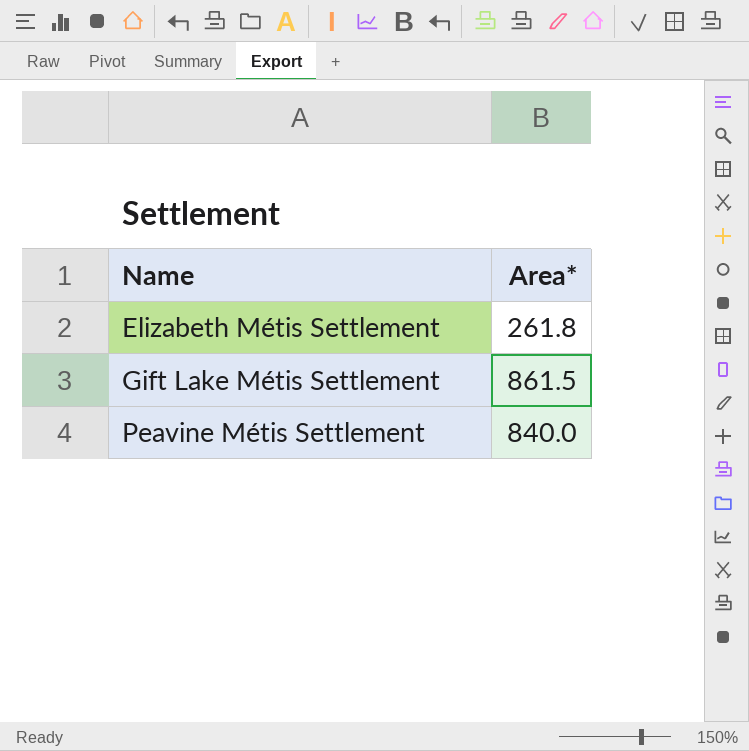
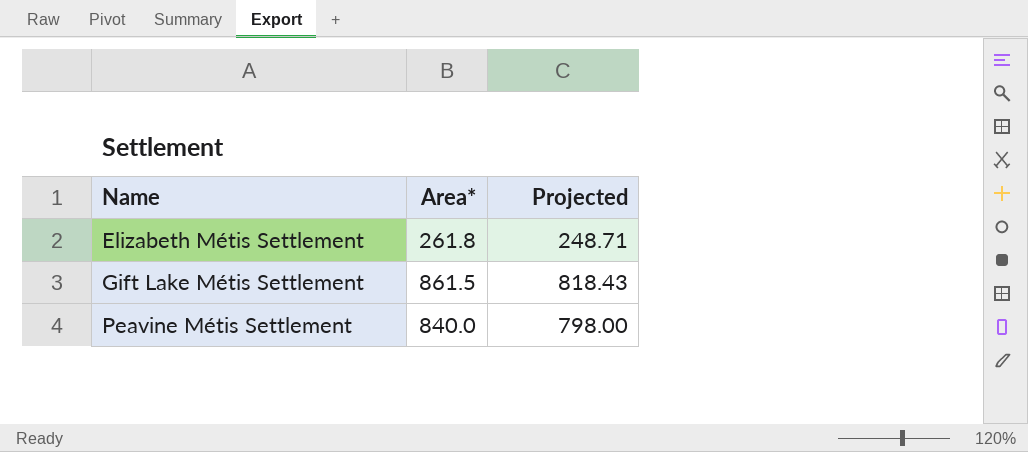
column Projected | formula: none -> [Area*] * 0.95

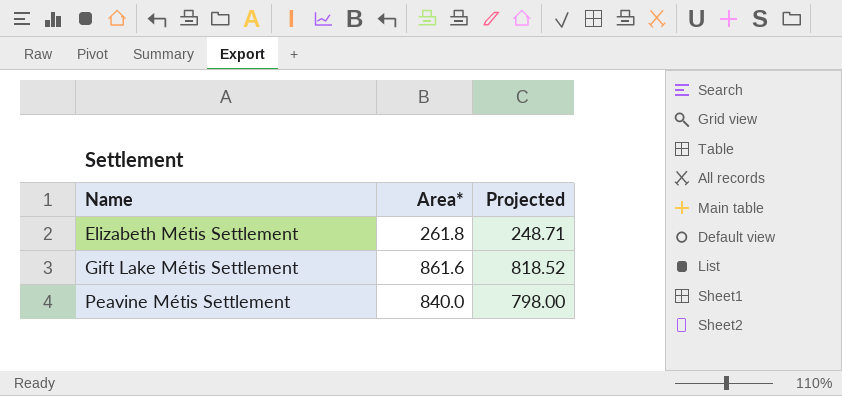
Gift Lake Métis Settlement | Area*: 861.5 -> 861.6
Gift Lake Métis Settlement | Projected: 818.43 -> 818.52

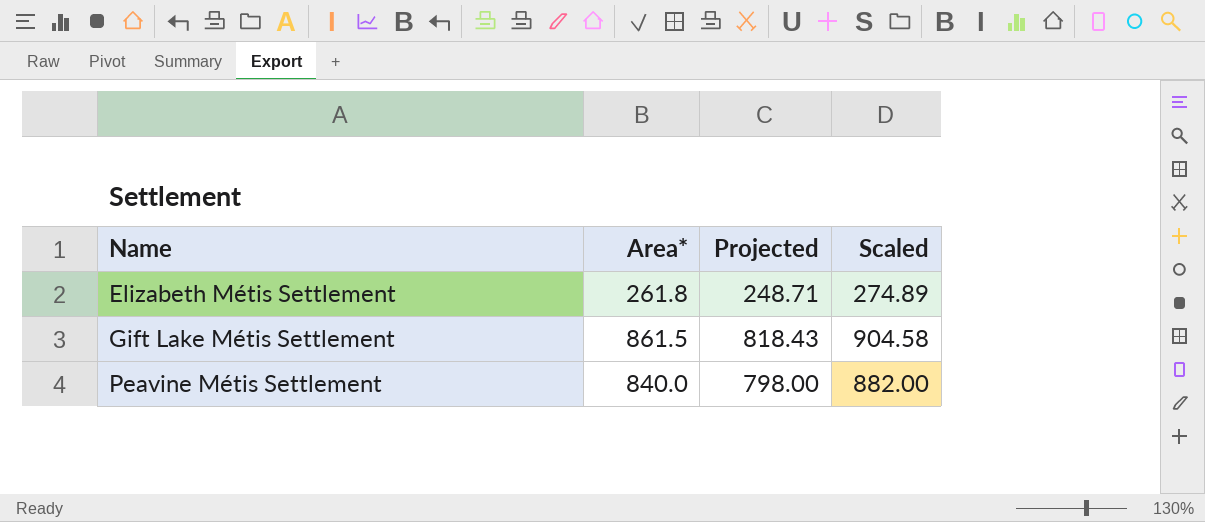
column Scaled | formula: none -> [Area*] * 1.05
Gift Lake Métis Settlement | Area*: 861.6 -> 861.5
Gift Lake Métis Settlement | Projected: 818.52 -> 818.43

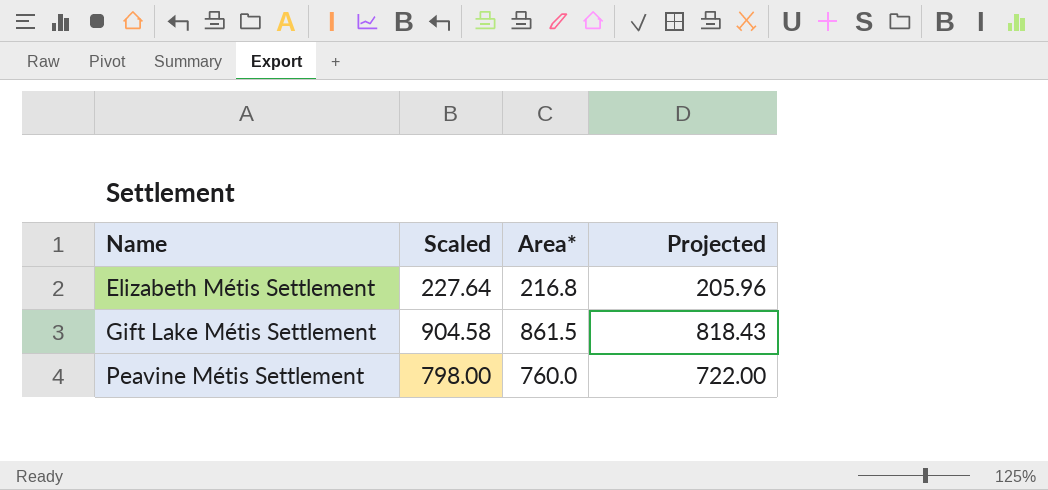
column Scaled | position: 4 -> 2
Elizabeth Métis Settlement | Scaled: 274.89 -> 227.64
Elizabeth Métis Settlement | Area*: 261.8 -> 216.8
Elizabeth Métis Settlement | Projected: 248.71 -> 205.96
Peavine Métis Settlement | Scaled: 882.00 -> 798.00
Peavine Métis Settlement | Area*: 840.0 -> 760.0
Peavine Métis Settlement | Projected: 798.00 -> 722.00

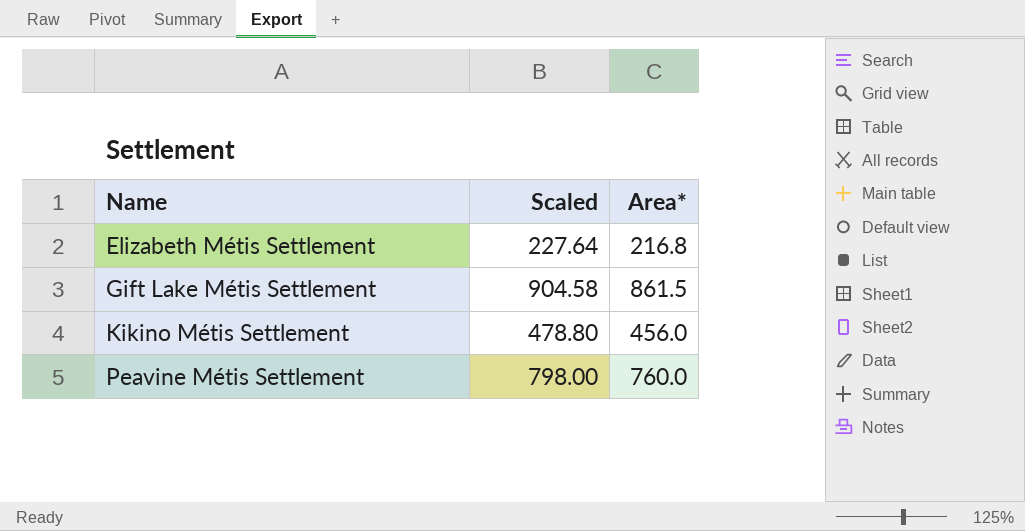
column Projected | formula: [Area*] * 0.95 -> none
row Kikino Métis Settlement: none -> 478.80 | 456.0

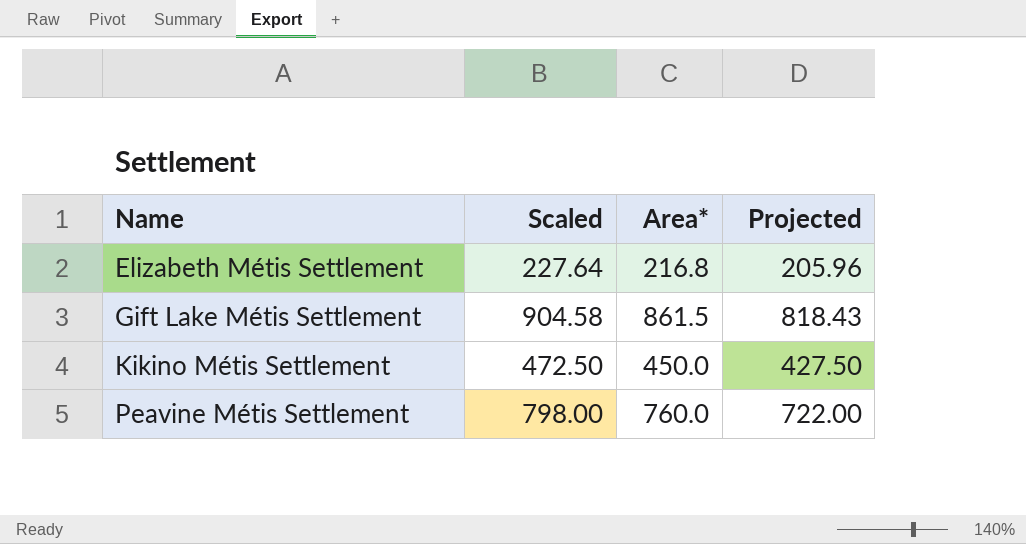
column Projected | formula: none -> [Area*] * 0.95
Kikino Métis Settlement | Scaled: 478.80 -> 472.50
Kikino Métis Settlement | Area*: 456.0 -> 450.0

